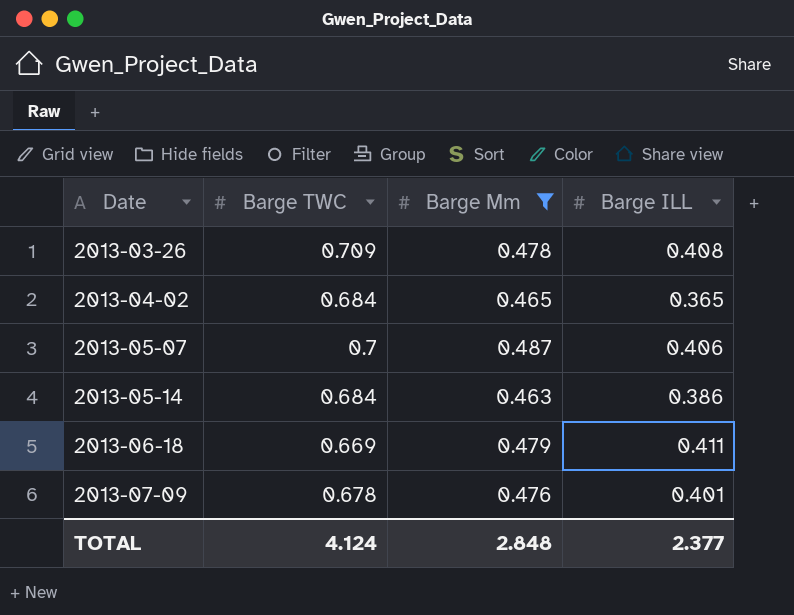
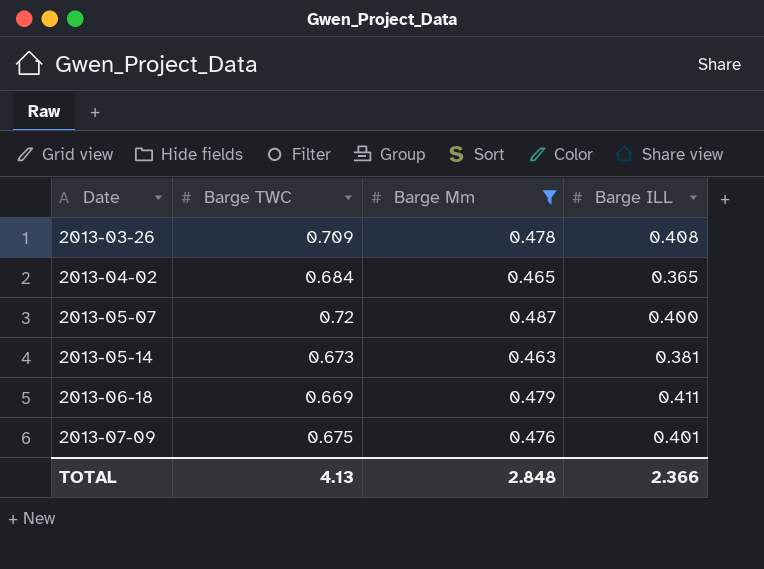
2013-05-07 | Barge TWC: 0.7 -> 0.72
2013-05-07 | Barge ILL: 0.406 -> 0.400
2013-05-14 | Barge TWC: 0.684 -> 0.673
2013-05-14 | Barge ILL: 0.386 -> 0.381
2013-07-09 | Barge TWC: 0.678 -> 0.675
TOTAL | Barge TWC: 4.124 -> 4.13
TOTAL | Barge ILL: 2.377 -> 2.366

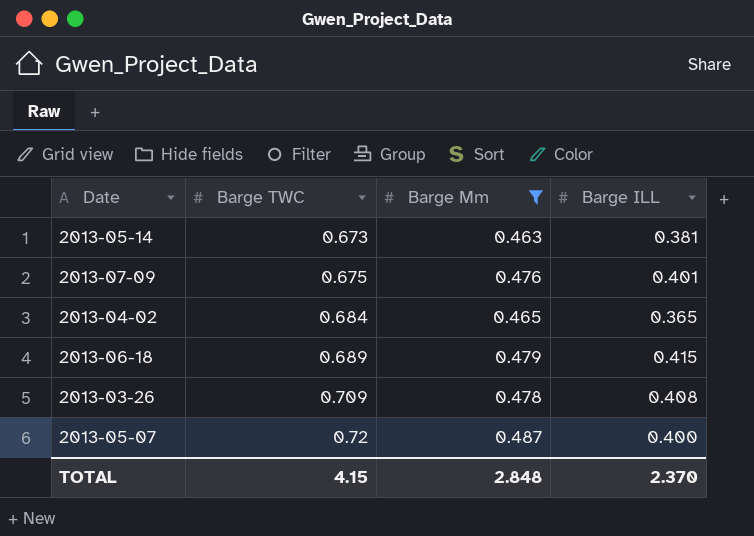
row order: Date ascending -> Barge TWC ascending
2013-06-18 | Barge TWC: 0.669 -> 0.689
2013-06-18 | Barge ILL: 0.411 -> 0.415
TOTAL | Barge TWC: 4.13 -> 4.15
TOTAL | Barge ILL: 2.366 -> 2.370

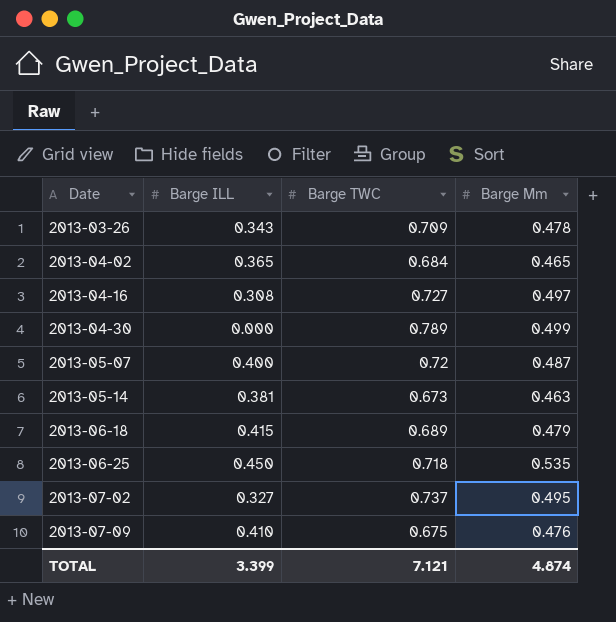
filter: Barge Mm <= 0.487 -> none
row order: Barge TWC ascending -> Date ascending
column Barge ILL | position: 4 -> 2
2013-03-26 | Barge ILL: 0.408 -> 0.343
2013-07-09 | Barge ILL: 0.401 -> 0.410
TOTAL | Barge ILL: 2.370 -> 3.399
TOTAL | Barge TWC: 4.15 -> 7.121
TOTAL | Barge Mm: 2.848 -> 4.874

